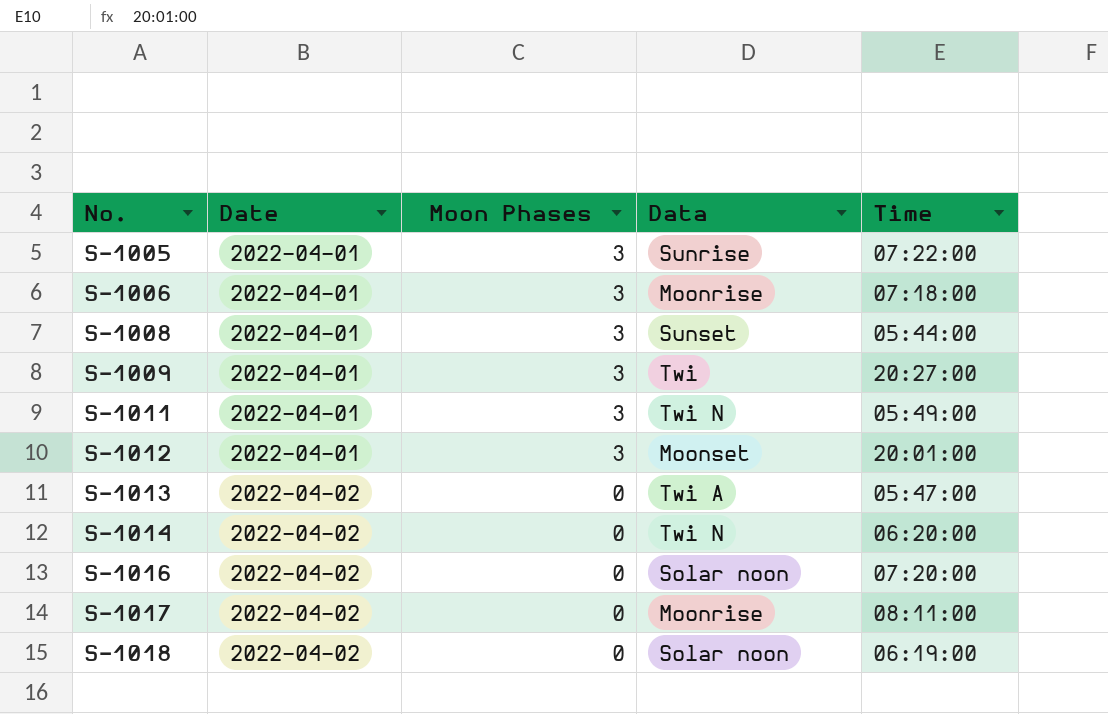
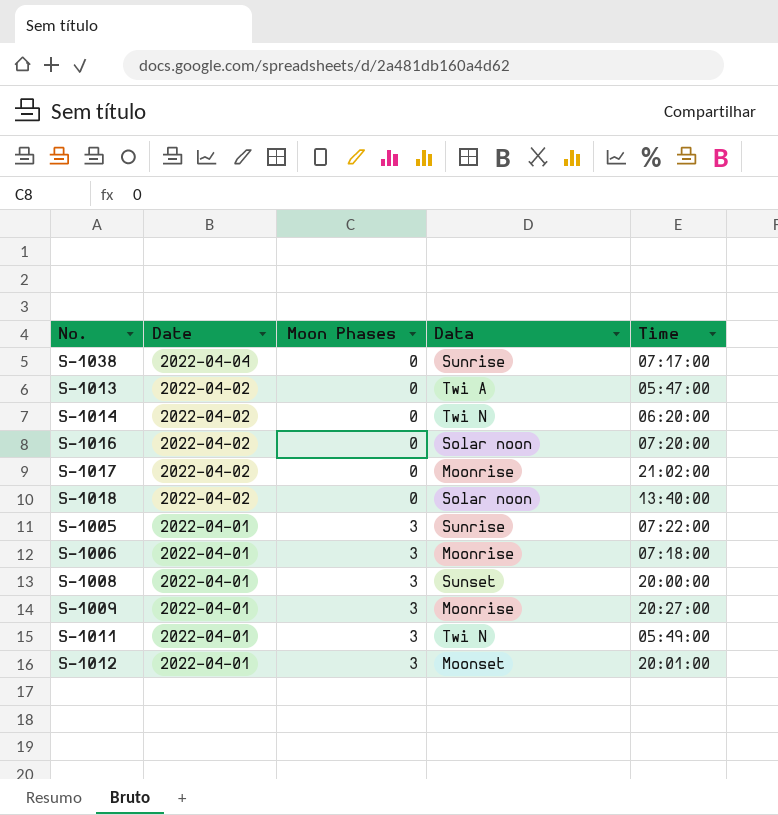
row order: No. ascending -> Date descending
row S-1038: none -> 2022-04-04 | 0 | Sunrise | 07:17:00
S-1017 | Time: 08:11:00 -> 21:02:00
S-1018 | Time: 06:19:00 -> 13:40:00
S-1008 | Time: 05:44:00 -> 20:00:00
S-1009 | Data: Twi -> Moonrise

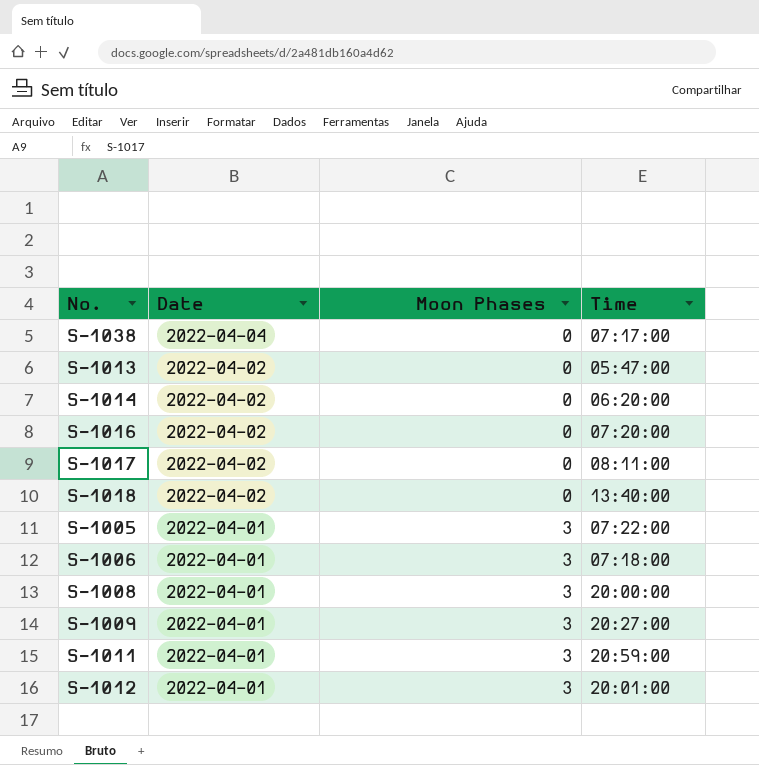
column Data | position: 4 -> none
S-1017 | Time: 21:02:00 -> 08:11:00
S-1011 | Time: 05:49:00 -> 20:59:00

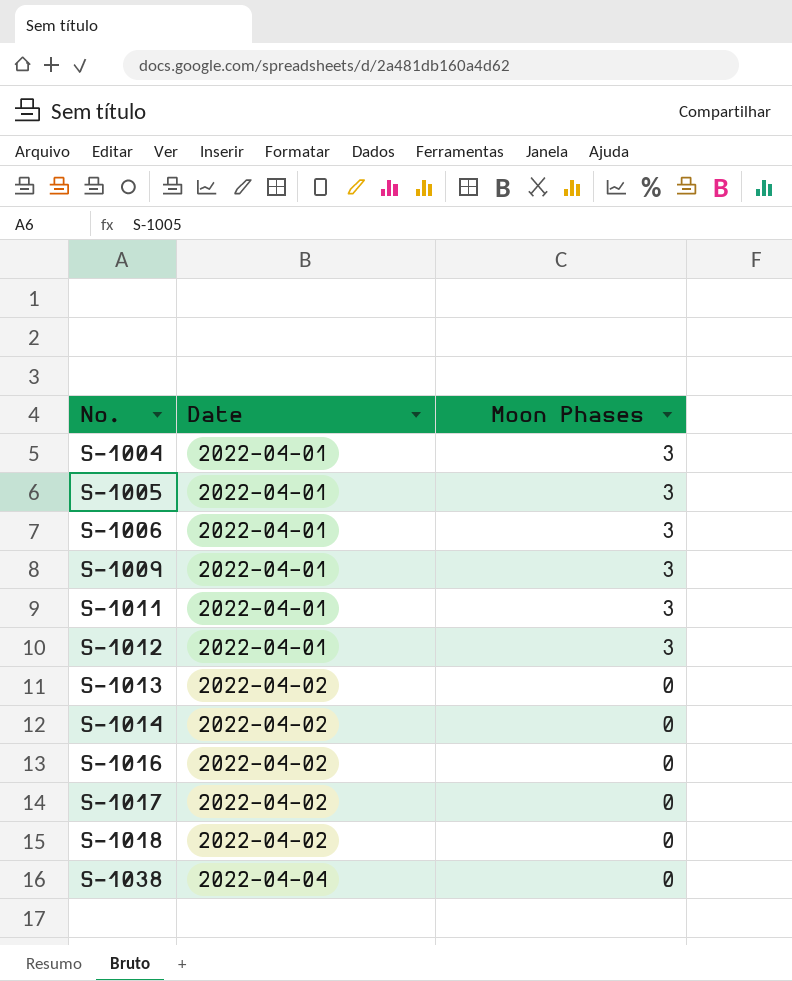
row order: Date descending -> No. ascending
column Time | position: 4 -> none
row S-1008: 2022-04-01 | 3 | 20:00:00 -> none
row S-1004: none -> 2022-04-01 | 3

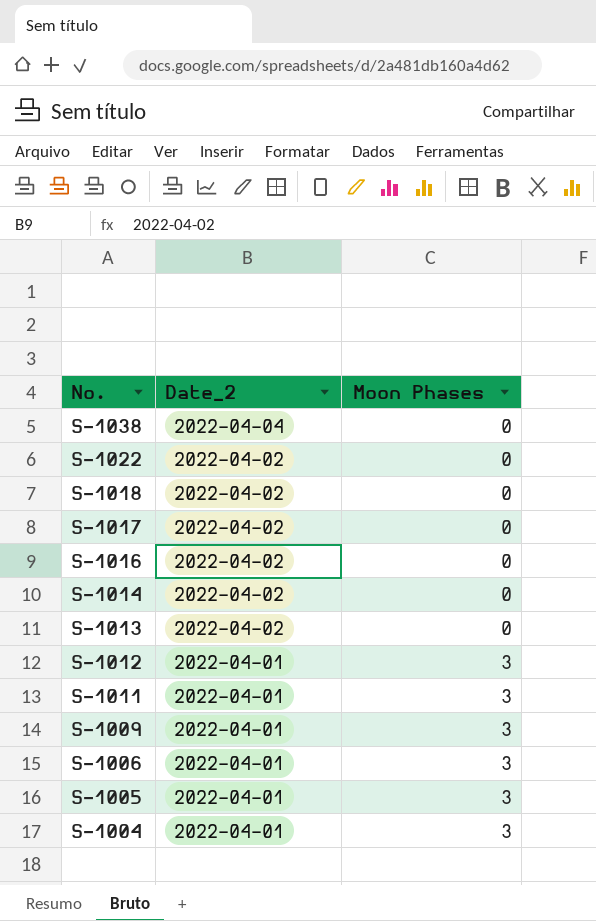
row order: No. ascending -> No. descending
column name: Date -> Date_2
row S-1022: none -> 2022-04-02 | 0

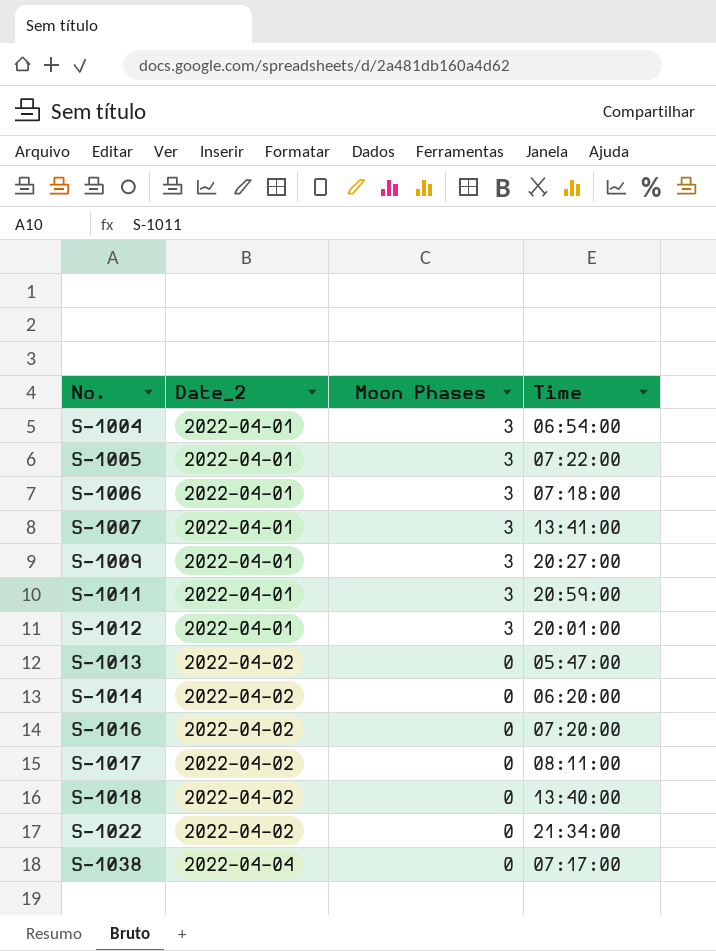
row order: No. descending -> No. ascending
column Time | position: none -> 4
row S-1007: none -> 2022-04-01 | 3 | 13:41:00

